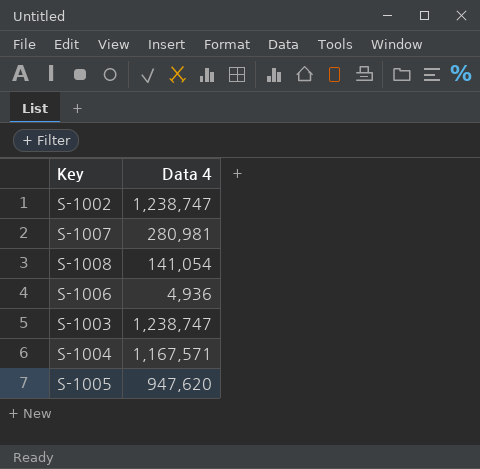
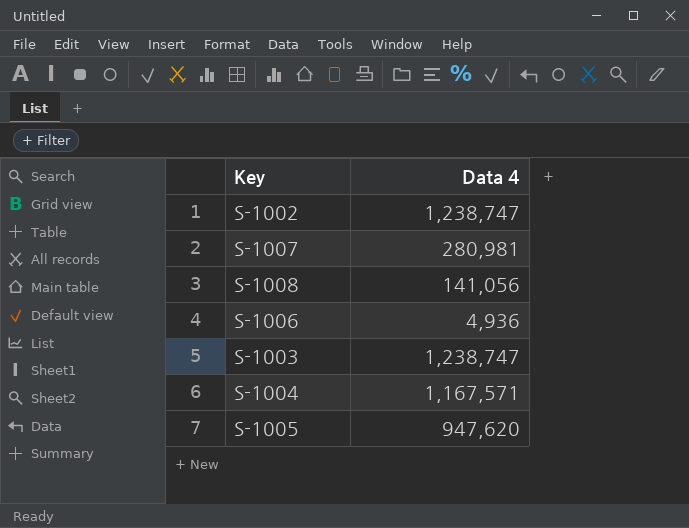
S-1008 | Data 4: 141,054 -> 141,056

